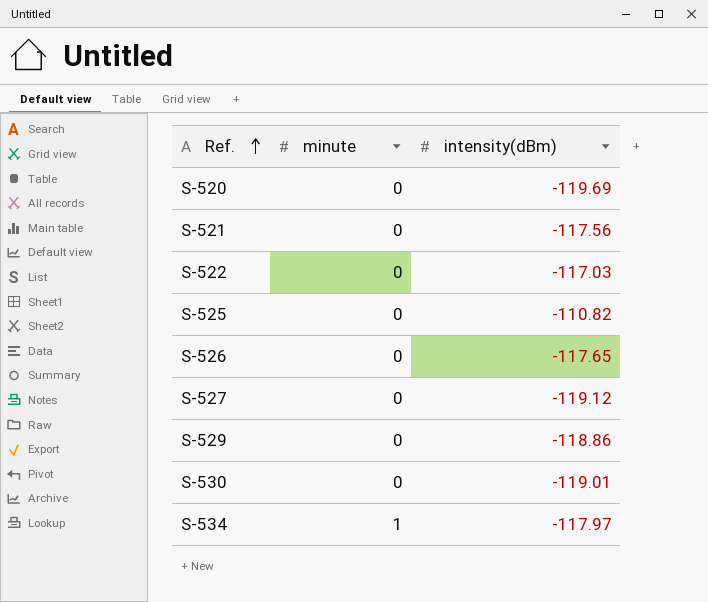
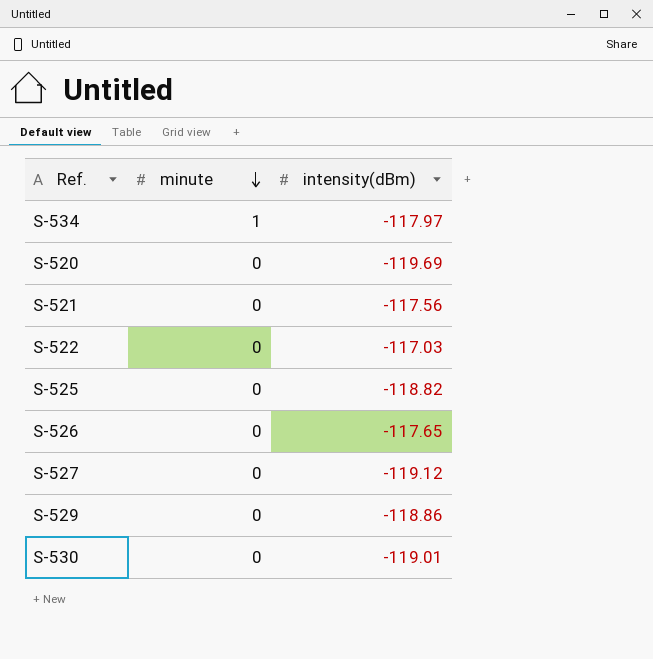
row order: Ref. ascending -> minute descending
S-525 | intensity(dBm): -110.82 -> -118.82

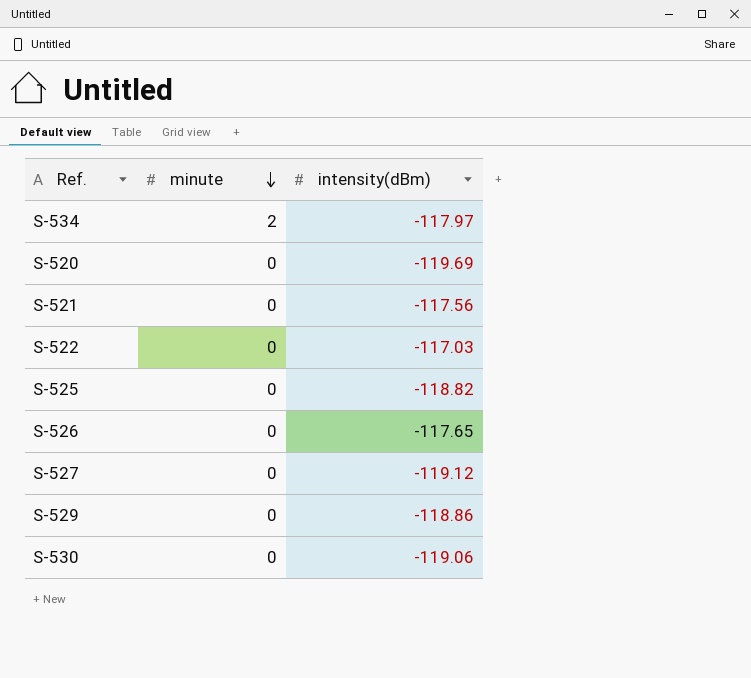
S-534 | minute: 1 -> 2
S-530 | intensity(dBm): -119.01 -> -119.06

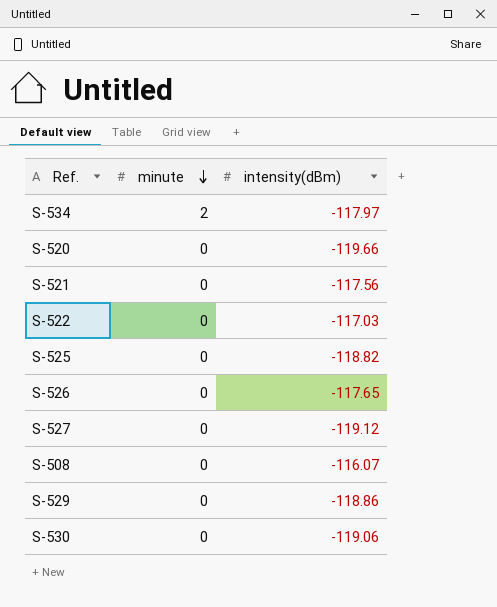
S-520 | intensity(dBm): -119.69 -> -119.66
row S-508: none -> 0 | -116.07

